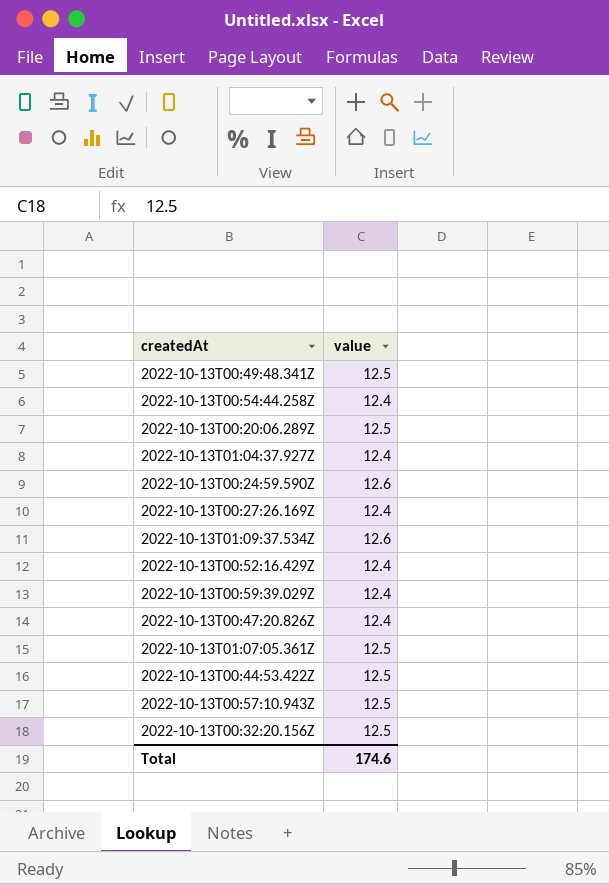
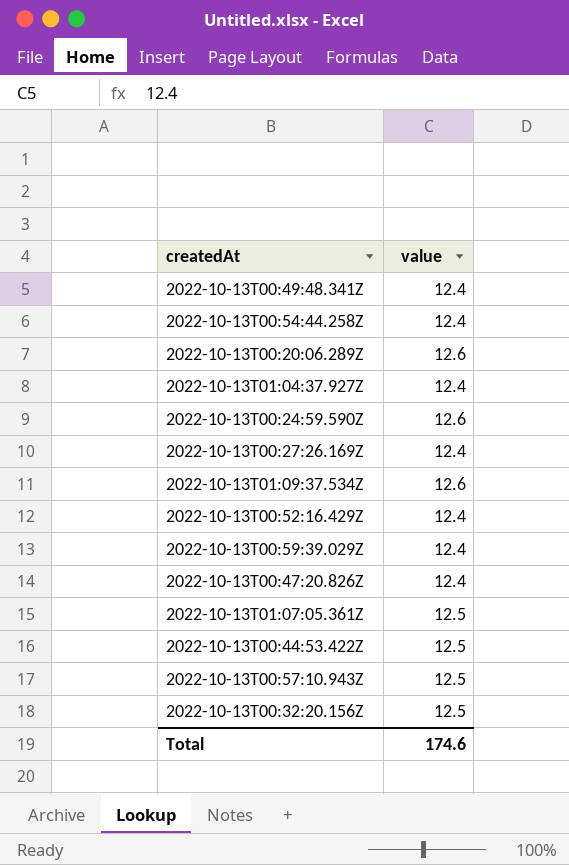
2022-10-13T00:49:48.341Z | value: 12.5 -> 12.4
2022-10-13T00:20:06.289Z | value: 12.5 -> 12.6

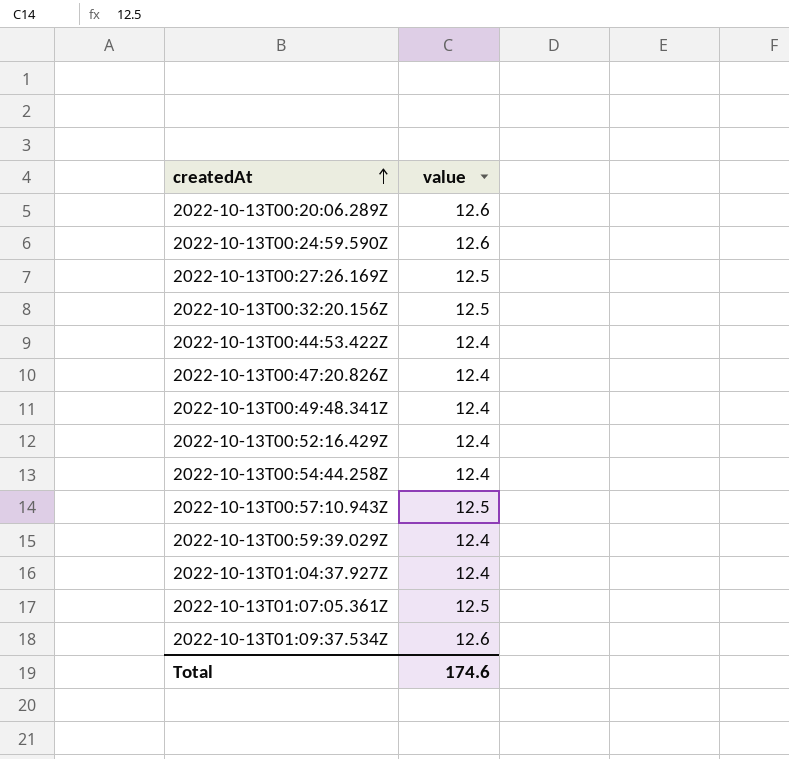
row order: none -> createdAt ascending
2022-10-13T00:27:26.169Z | value: 12.4 -> 12.5
2022-10-13T00:44:53.422Z | value: 12.5 -> 12.4

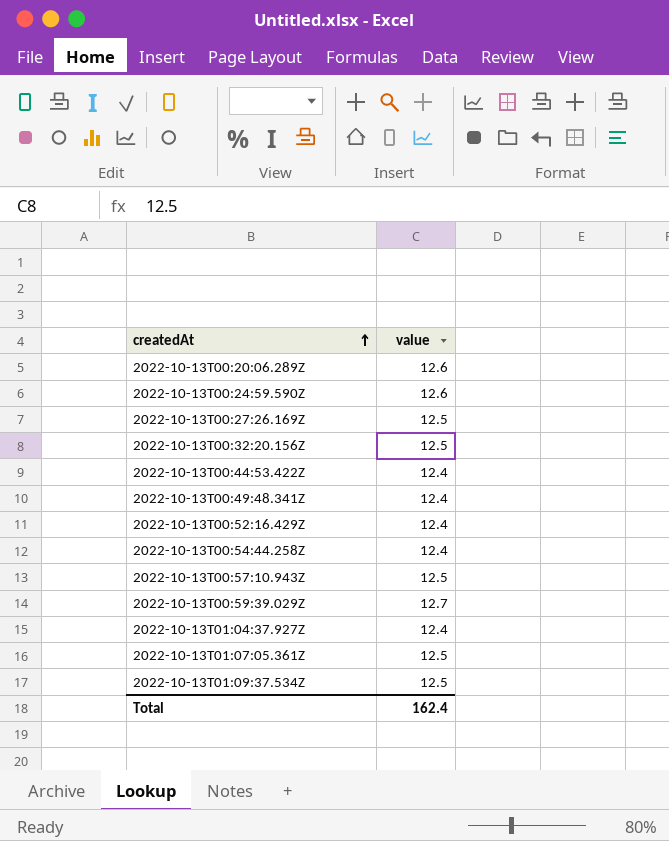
row 2022-10-13T00:47:20.826Z: 12.4 -> none
2022-10-13T00:59:39.029Z | value: 12.4 -> 12.7
2022-10-13T01:09:37.534Z | value: 12.6 -> 12.5
Total | value: 174.6 -> 162.4

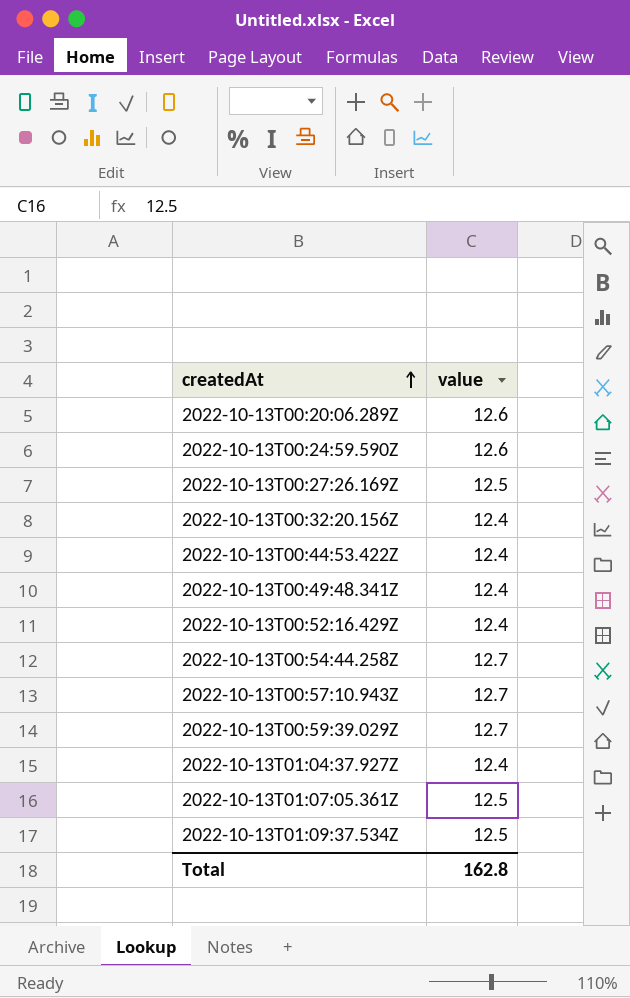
2022-10-13T00:32:20.156Z | value: 12.5 -> 12.4
2022-10-13T00:54:44.258Z | value: 12.4 -> 12.7
2022-10-13T00:57:10.943Z | value: 12.5 -> 12.7
Total | value: 162.4 -> 162.8

